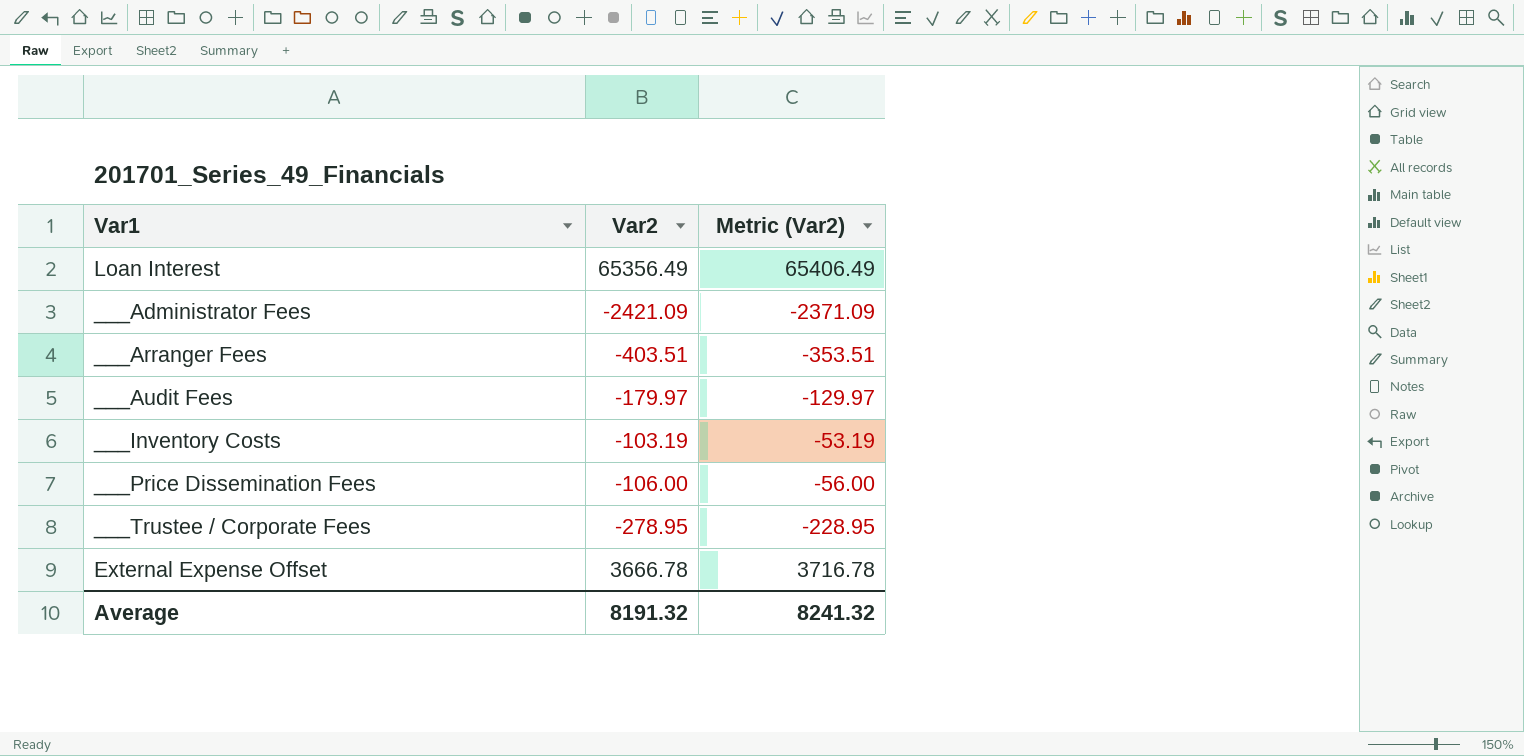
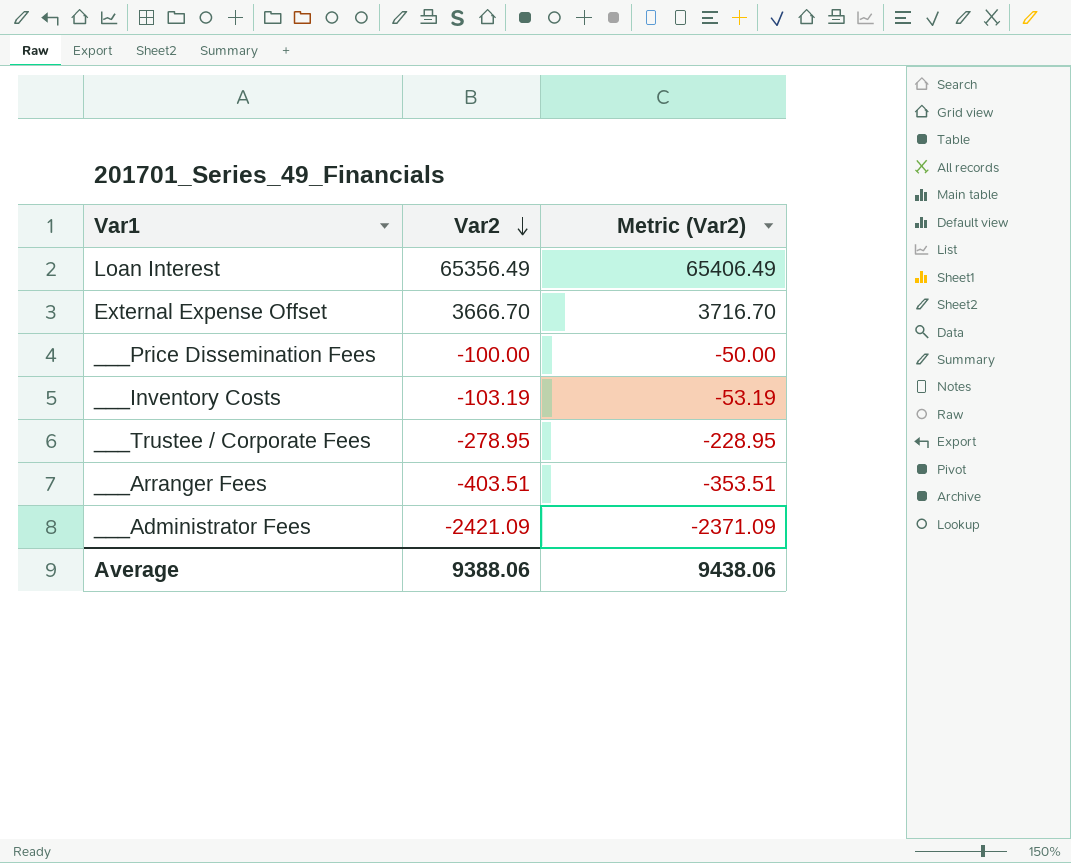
row order: none -> Var2 descending
row ___Audit Fees: -179.97 | -129.97 -> none
External Expense Offset | Var2: 3666.78 -> 3666.70
External Expense Offset | Metric (Var2): 3716.78 -> 3716.70
___Price Dissemination Fees | Var2: -106.00 -> -100.00
___Price Dissemination Fees | Metric (Var2): -56.00 -> -50.00
Average | Var2: 8191.32 -> 9388.06
Average | Metric (Var2): 8241.32 -> 9438.06

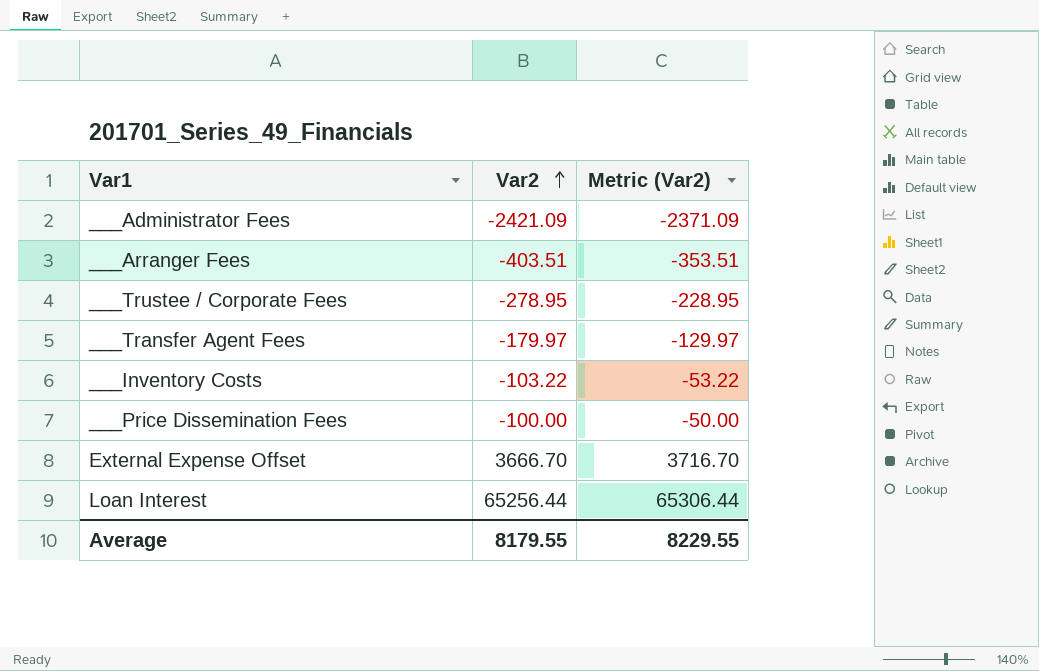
row order: Var2 descending -> Var2 ascending
row ___Transfer Agent Fees: none -> -179.97 | -129.97
___Inventory Costs | Var2: -103.19 -> -103.22
___Inventory Costs | Metric (Var2): -53.19 -> -53.22
Loan Interest | Var2: 65356.49 -> 65256.44
Loan Interest | Metric (Var2): 65406.49 -> 65306.44
Average | Var2: 9388.06 -> 8179.55
Average | Metric (Var2): 9438.06 -> 8229.55

